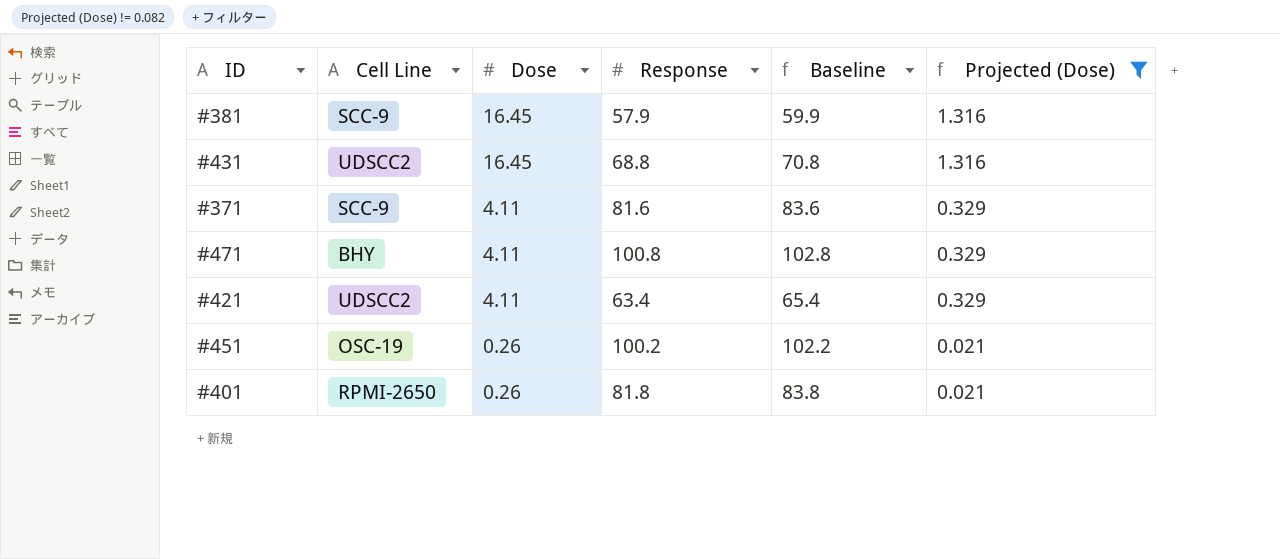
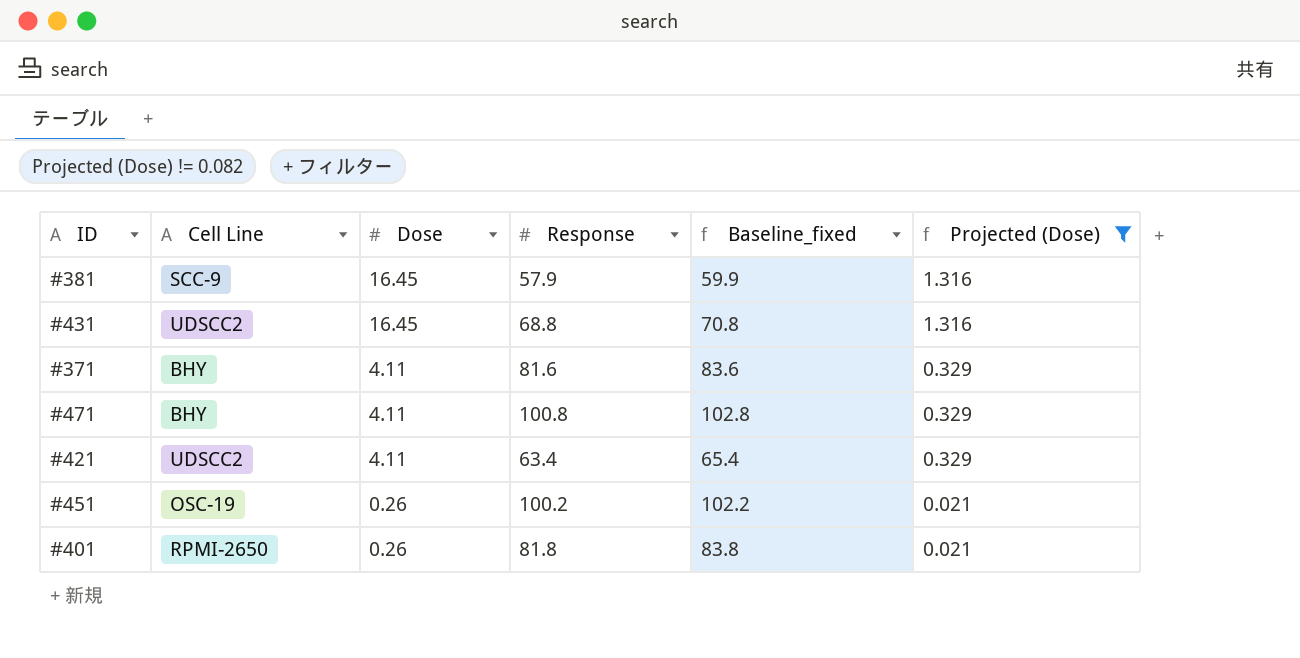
column name: Baseline -> Baseline_fixed
#371 | Cell Line: SCC-9 -> BHY

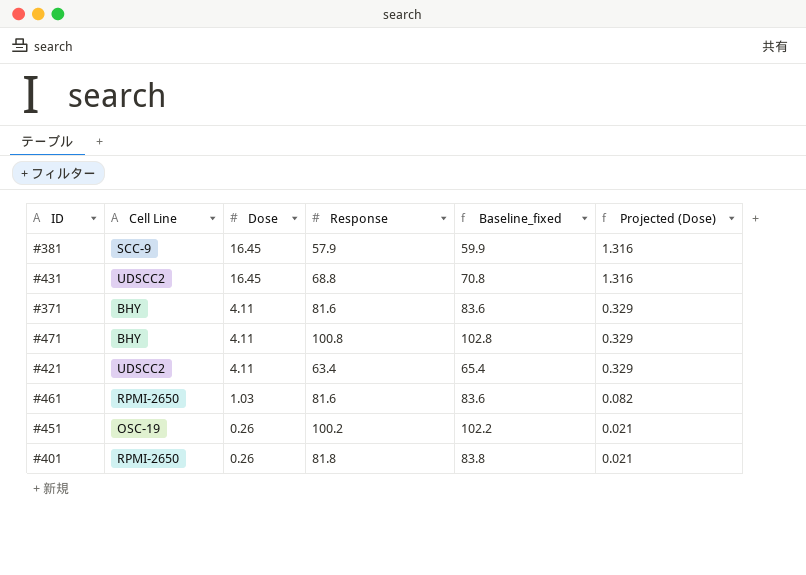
filter: Projected (Dose) != 0.082 -> none

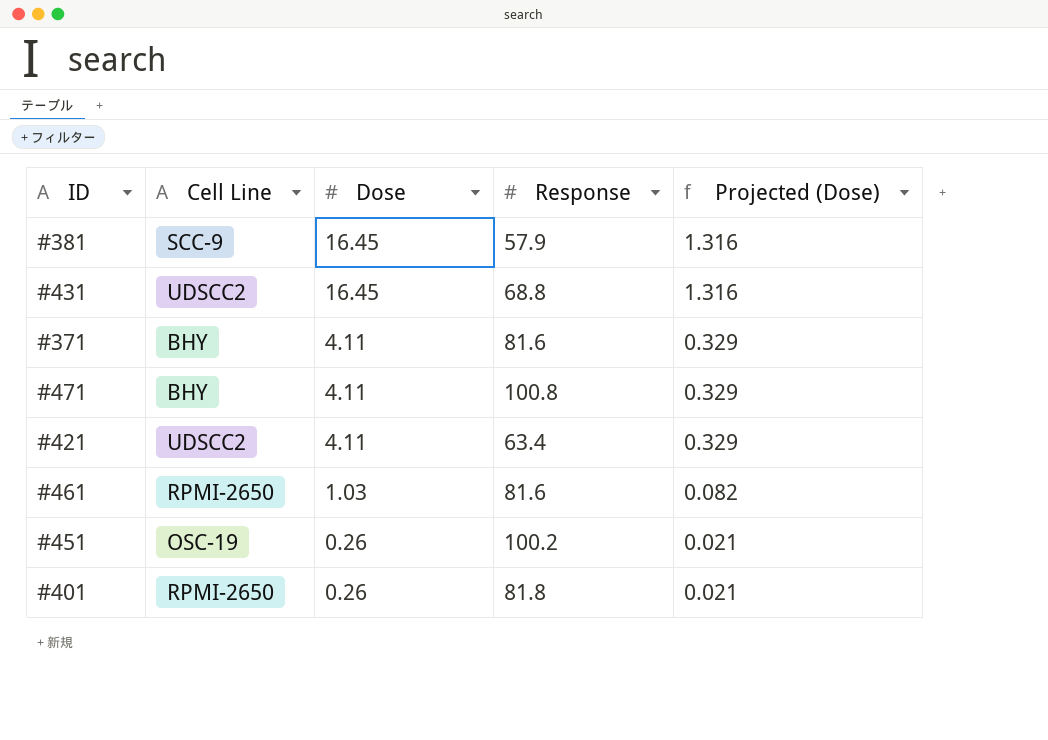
column Baseline_fixed | formula: [Response] + 2 -> none

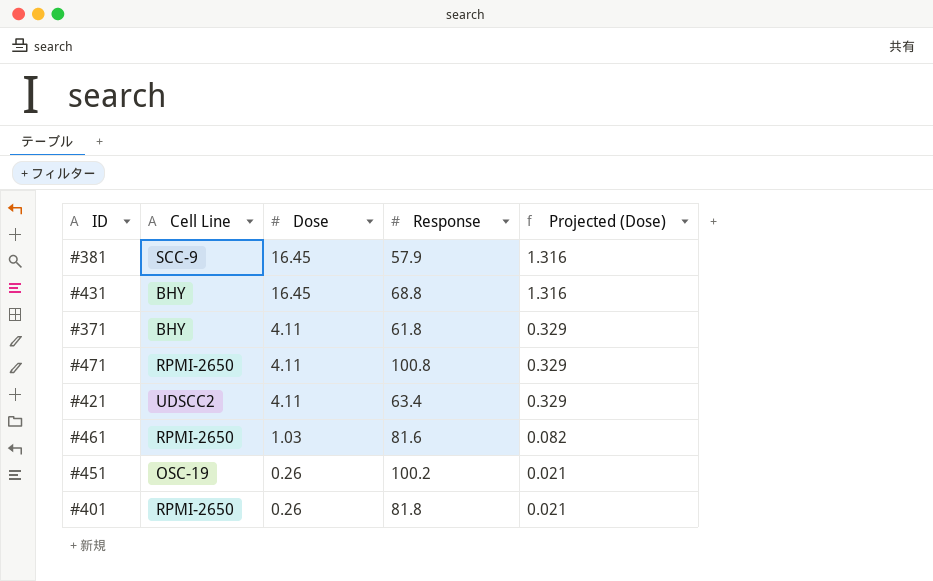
#431 | Cell Line: UDSCC2 -> BHY
#371 | Response: 81.6 -> 61.8
#471 | Cell Line: BHY -> RPMI-2650

